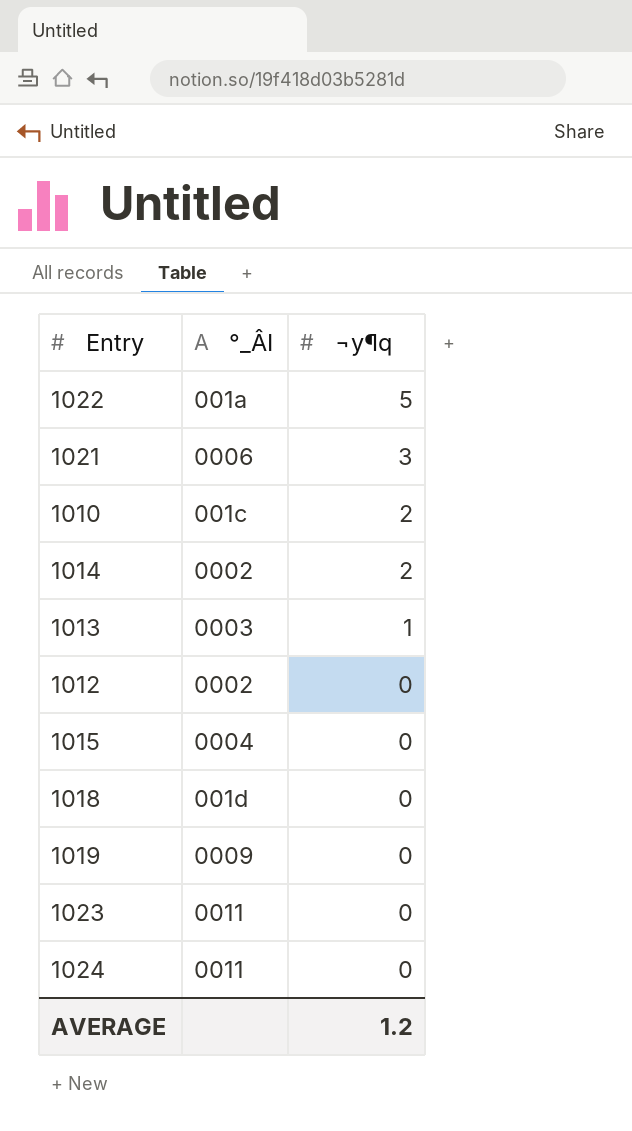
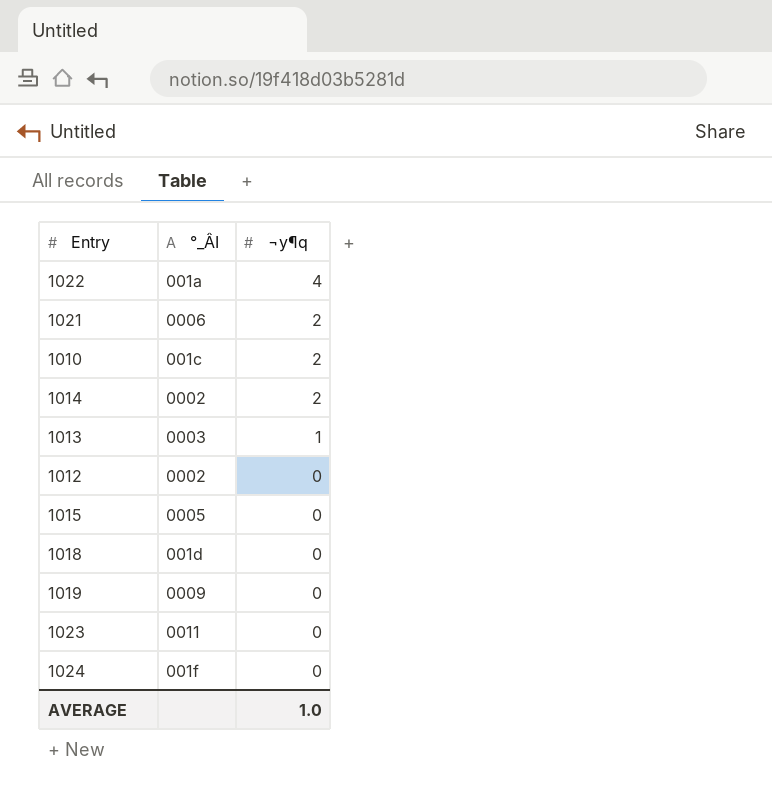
1022 | ¬y¶q: 5 -> 4
1021 | ¬y¶q: 3 -> 2
1015 | °_ÂI: 0004 -> 0005
1024 | °_ÂI: 0011 -> 001f
AVERAGE | ¬y¶q: 1.2 -> 1.0

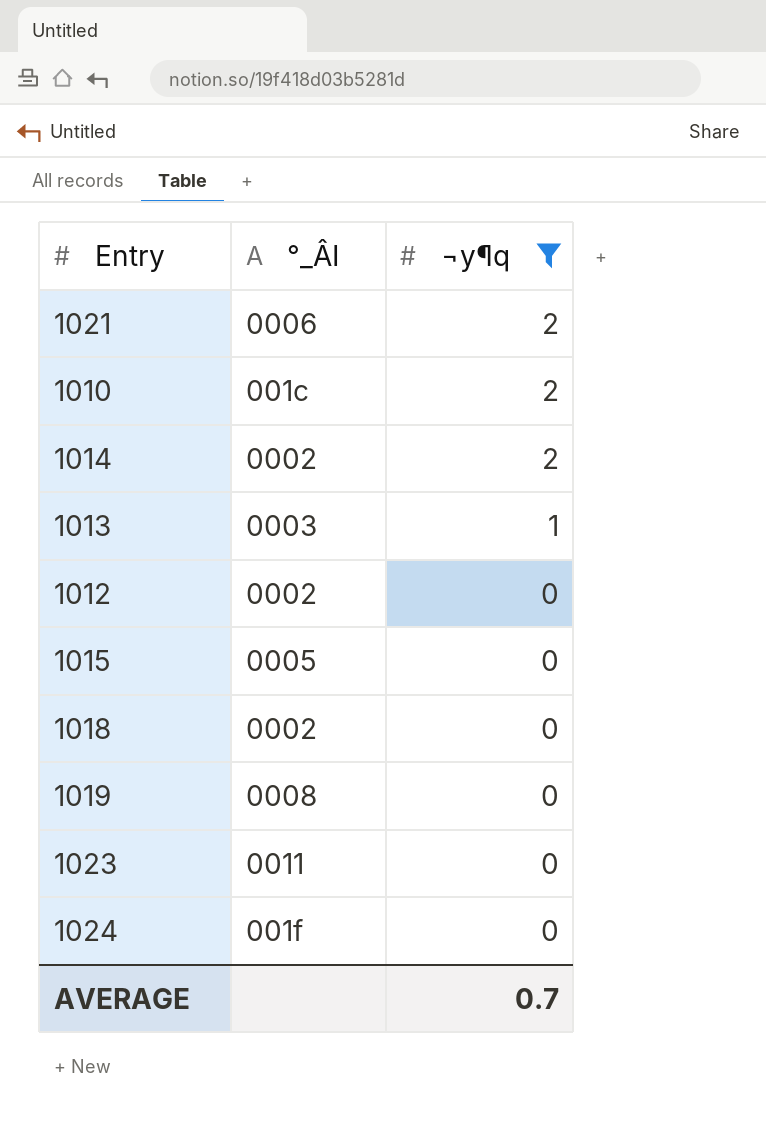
filter: none -> ¬y¶q != 4
1018 | °_ÂI: 001d -> 0002
1019 | °_ÂI: 0009 -> 0008
AVERAGE | ¬y¶q: 1.0 -> 0.7

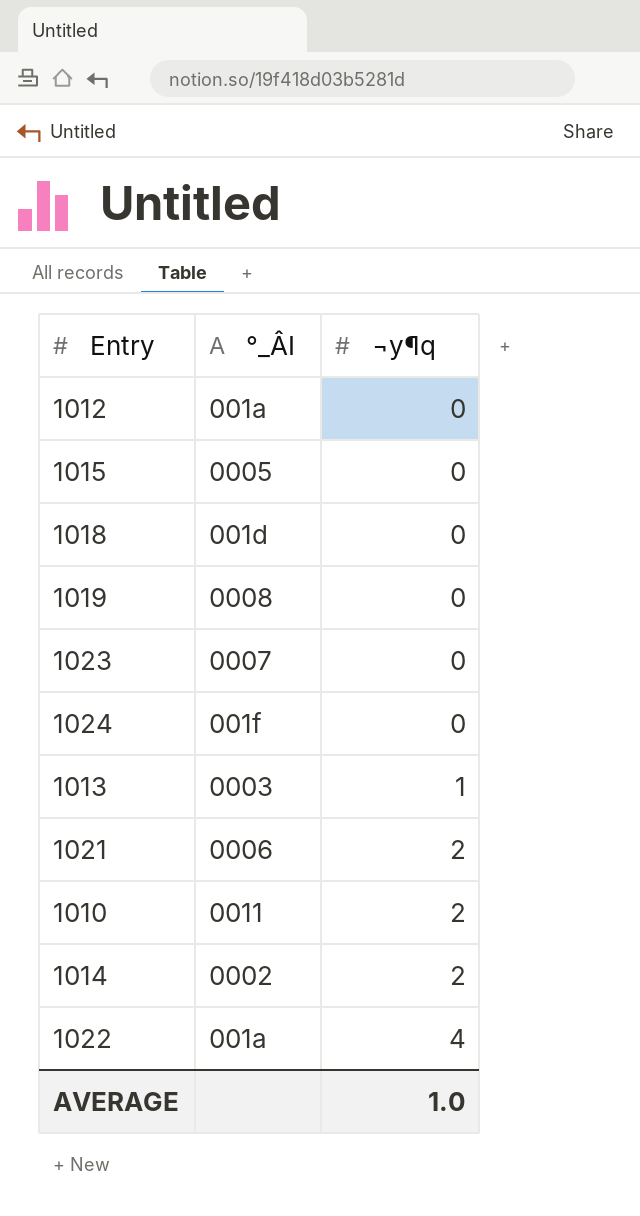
filter: ¬y¶q != 4 -> none
row order: ¬y¶q descending -> ¬y¶q ascending
1012 | °_ÂI: 0002 -> 001a
1018 | °_ÂI: 0002 -> 001d
1023 | °_ÂI: 0011 -> 0007
1010 | °_ÂI: 001c -> 0011
AVERAGE | ¬y¶q: 0.7 -> 1.0

